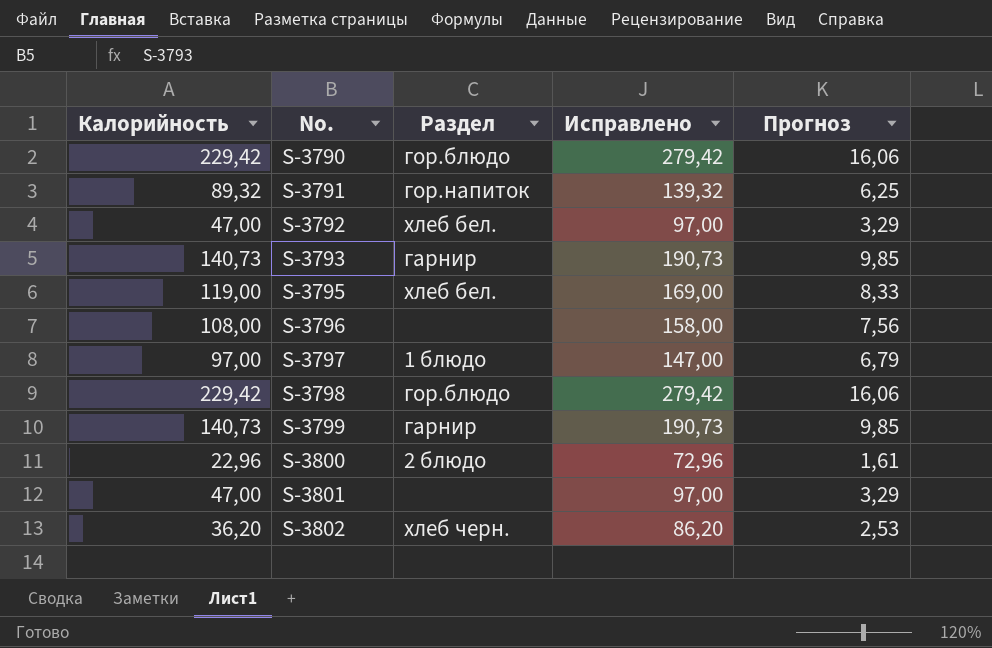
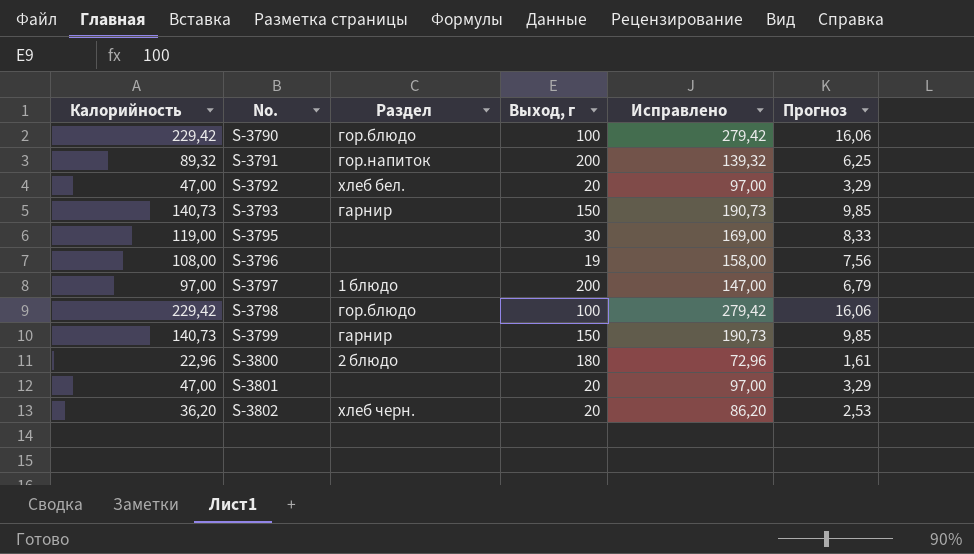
column Выход, г | position: none -> 4
S-3795 | Раздел: хлеб бел. -> none

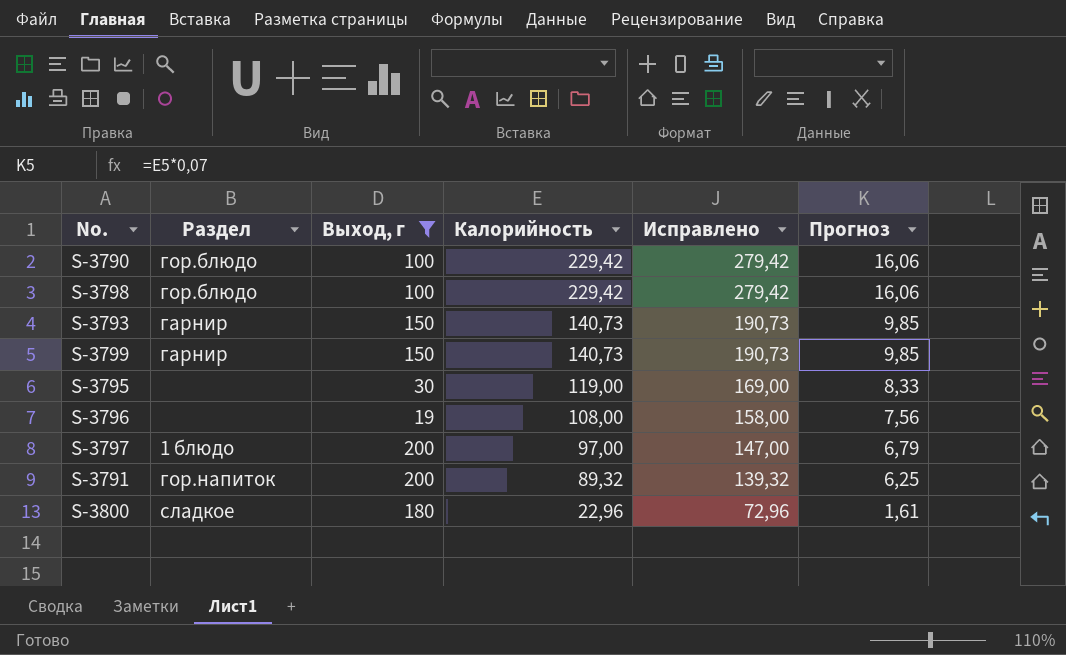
filter: none -> Выход, г != 20
row order: No. ascending -> Калорийность descending
column Калорийность | position: 1 -> 4
S-3800 | Раздел: 2 блюдо -> сладкое

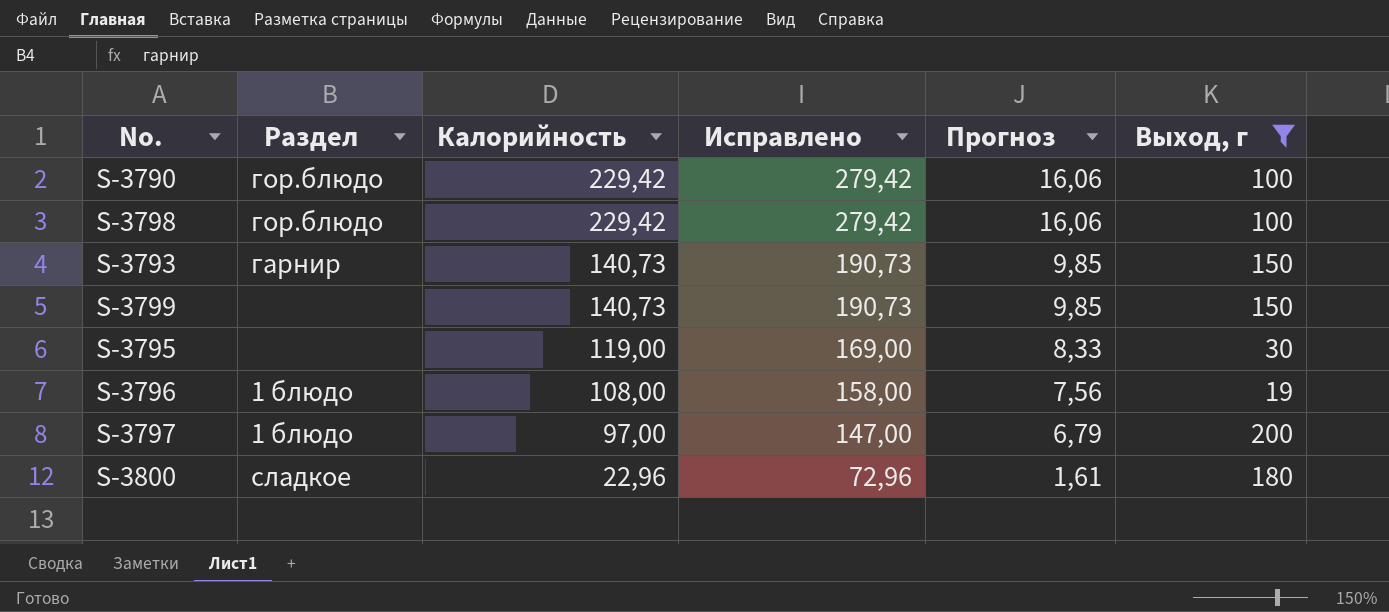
column Выход, г | position: 3 -> 6
row S-3791: гор.напиток | 200 | 89,32 | 139,32 | 6,25 -> none
S-3799 | Раздел: гарнир -> none
S-3796 | Раздел: none -> 1 блюдо

